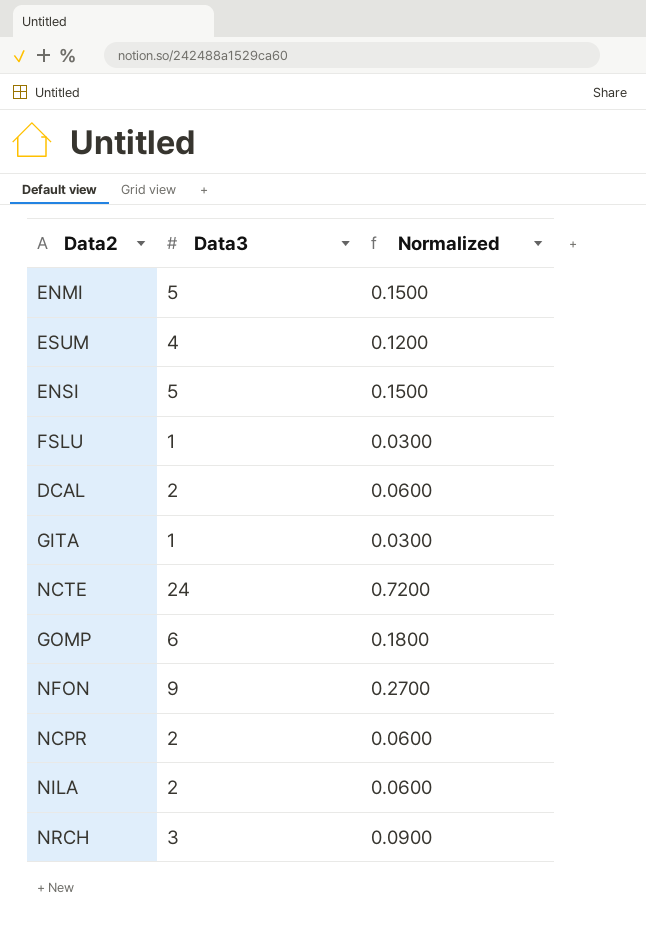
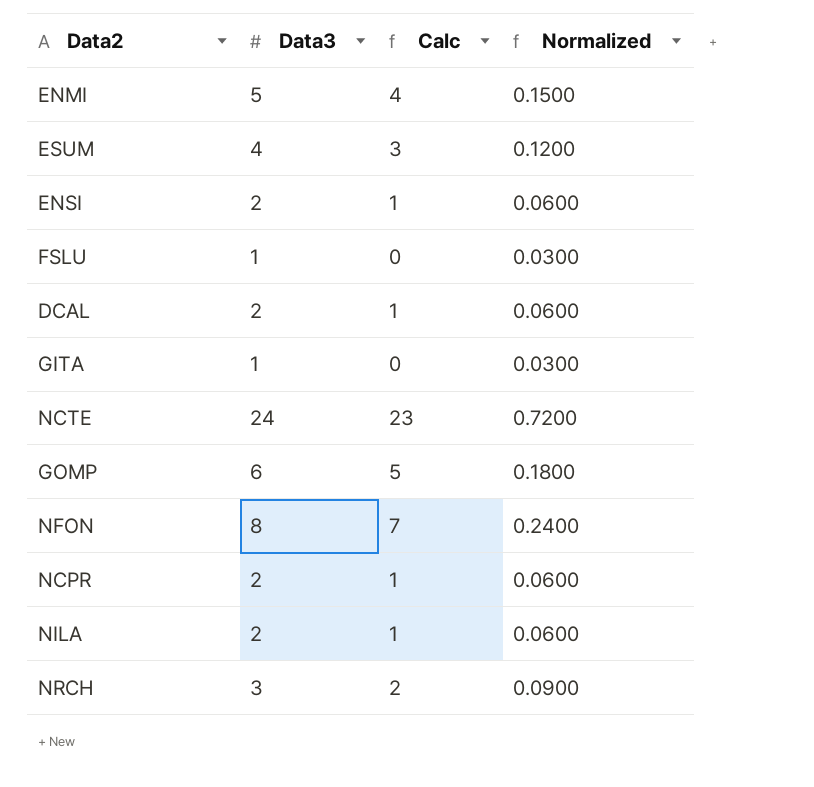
column Calc | formula: none -> [Data3] - 1
ENSI | Data3: 5 -> 2
ENSI | Normalized: 0.1500 -> 0.0600
NFON | Data3: 9 -> 8
NFON | Normalized: 0.2700 -> 0.2400

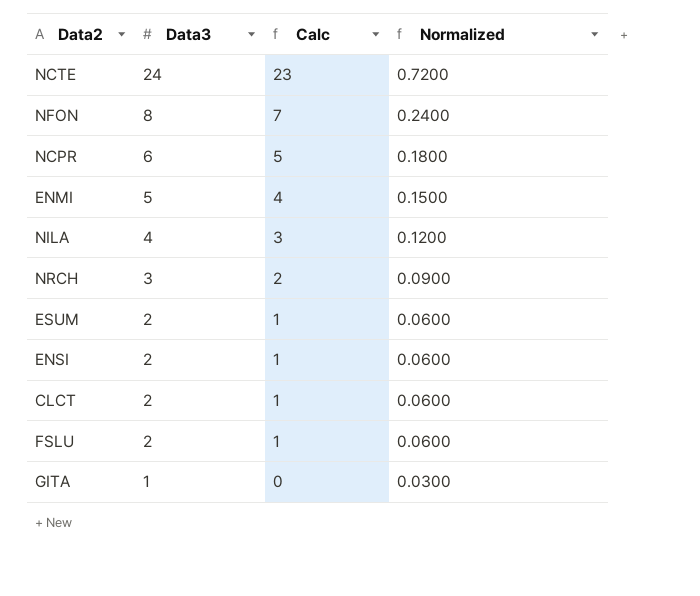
row order: none -> Data3 descending
row DCAL: 2 | 1 | 0.0600 -> none
row GOMP: 6 | 5 | 0.1800 -> none
NCPR | Data3: 2 -> 6
NCPR | Calc: 1 -> 5
NCPR | Normalized: 0.0600 -> 0.1800
NILA | Data3: 2 -> 4
NILA | Calc: 1 -> 3
NILA | Normalized: 0.0600 -> 0.1200
ESUM | Data3: 4 -> 2
ESUM | Calc: 3 -> 1
ESUM | Normalized: 0.1200 -> 0.0600
row CLCT: none -> 2 | 1 | 0.0600
FSLU | Data3: 1 -> 2
FSLU | Calc: 0 -> 1
FSLU | Normalized: 0.0300 -> 0.0600

